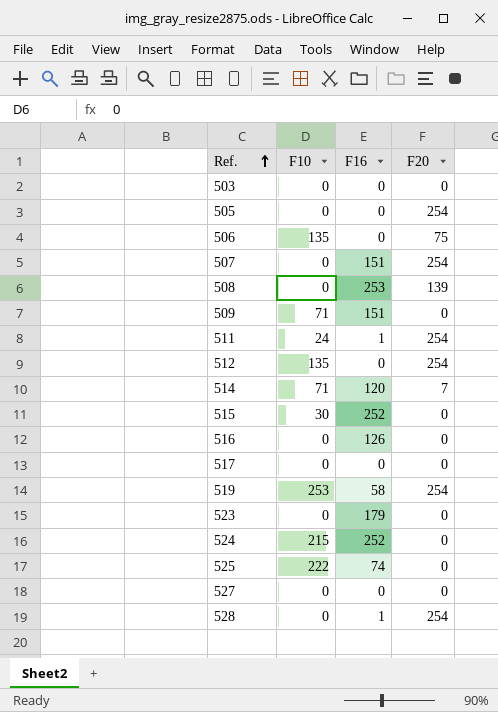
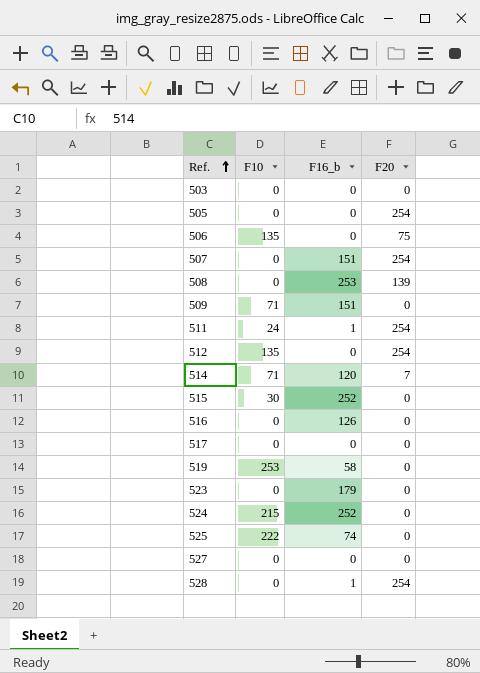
column name: F16 -> F16_b
519 | F20: 254 -> 0

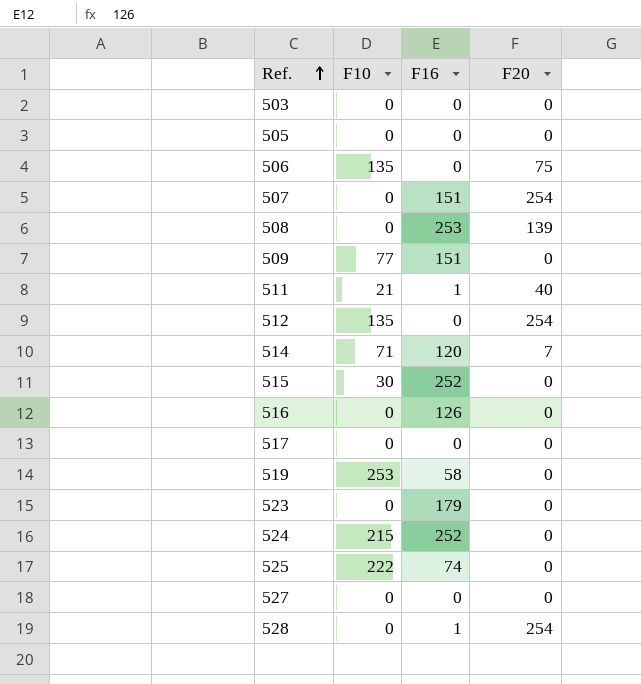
column name: F16_b -> F16
505 | F20: 254 -> 0
509 | F10: 71 -> 77
511 | F10: 24 -> 21
511 | F20: 254 -> 40

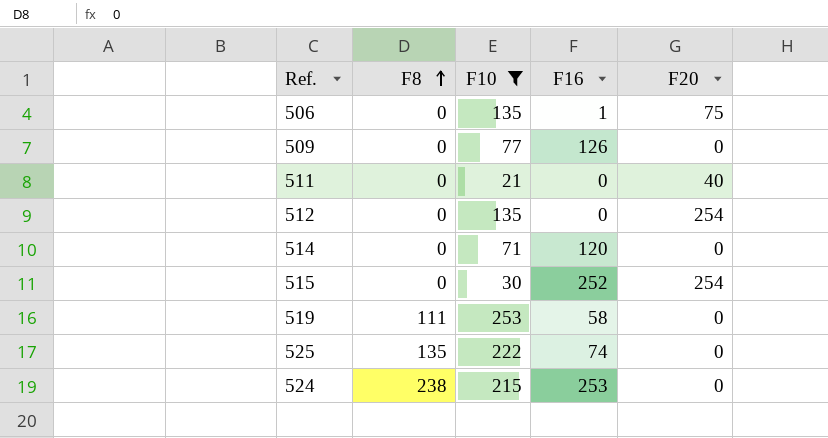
filter: none -> F10 != 0
row order: Ref. ascending -> F8 ascending
column F8 | position: none -> 2
506 | F16: 0 -> 1
509 | F16: 151 -> 126
511 | F16: 1 -> 0
514 | F20: 7 -> 0
515 | F20: 0 -> 254
524 | F16: 252 -> 253

